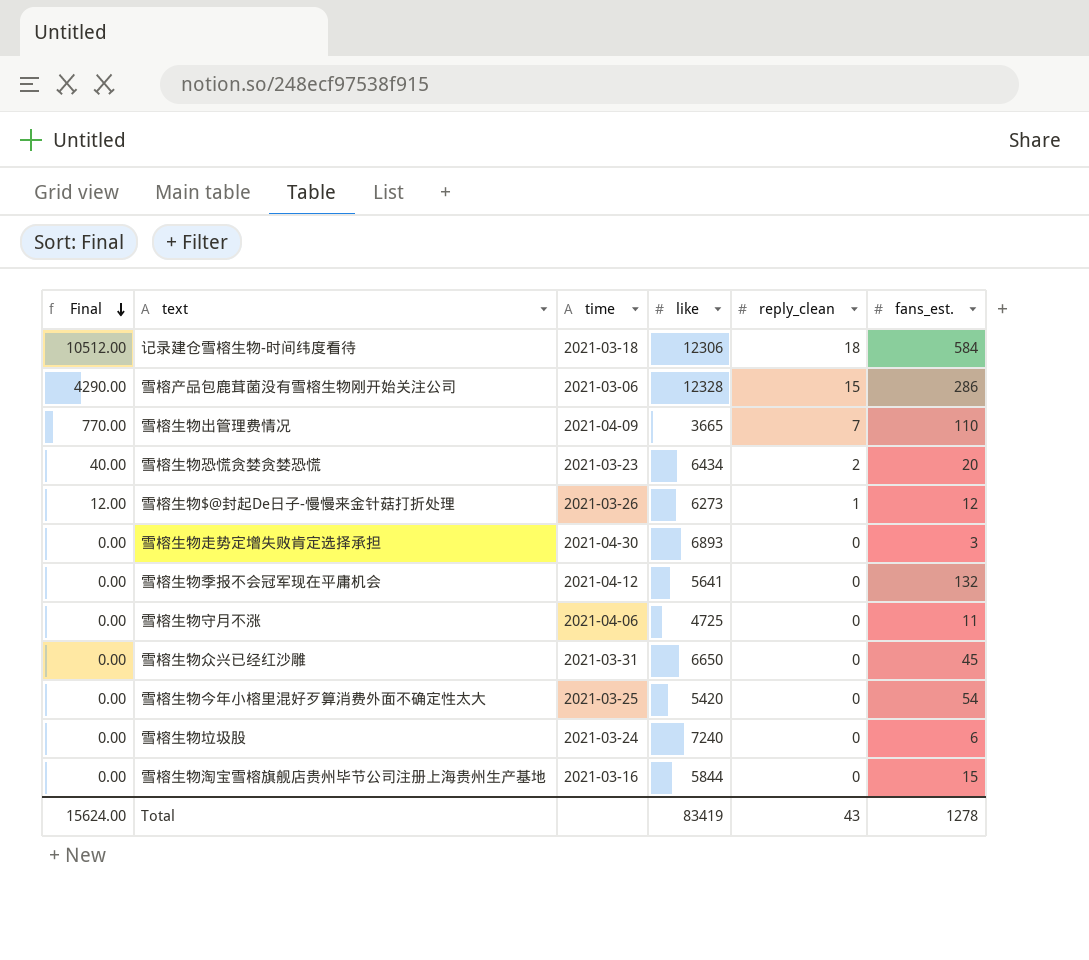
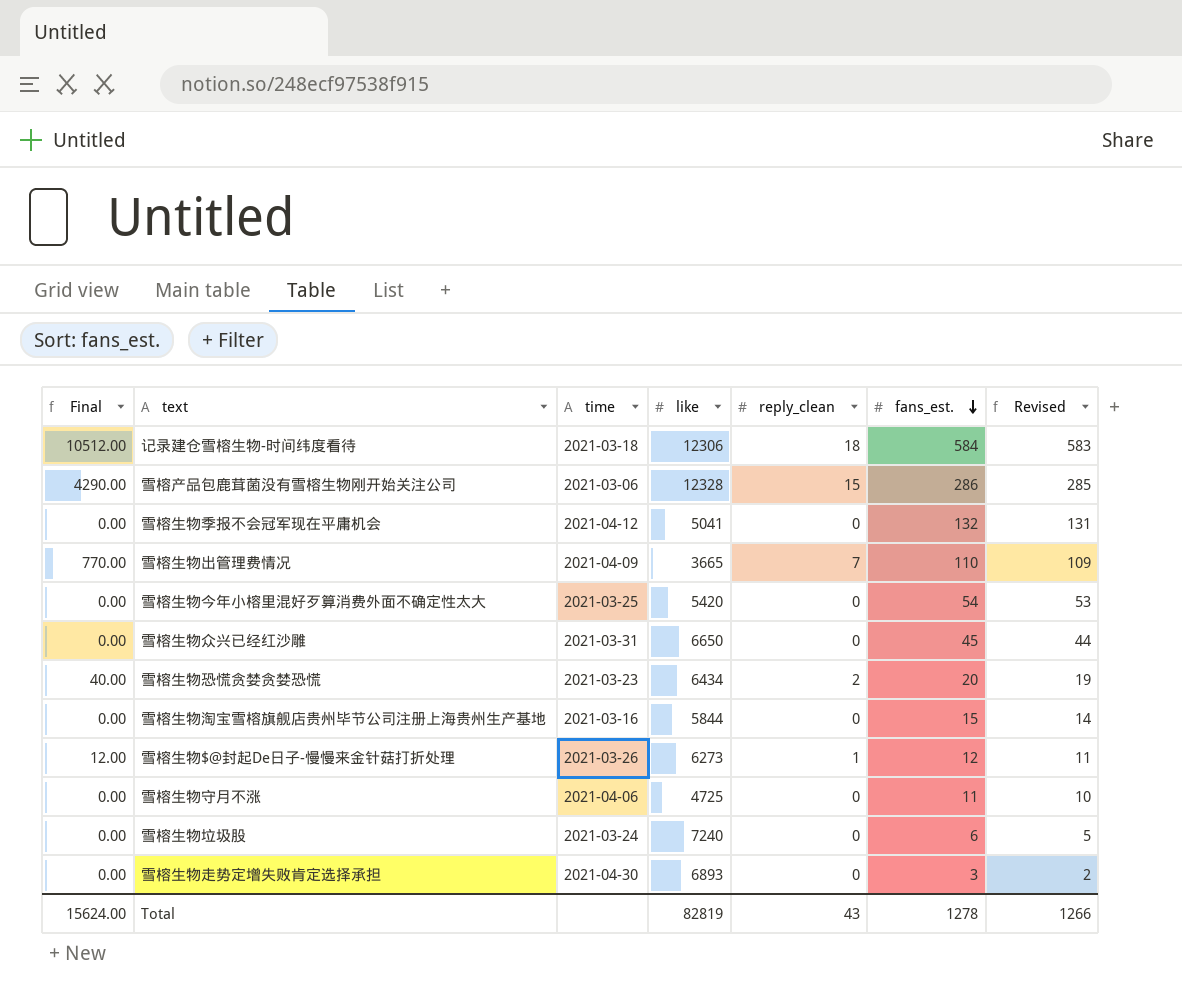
row order: Final descending -> fans_est. descending
column Revised | formula: none -> [fans_est.] - 1
雪榕生物季报不会冠军现在平庸机会 | like: 5641 -> 5041
Total | like: 83419 -> 82819

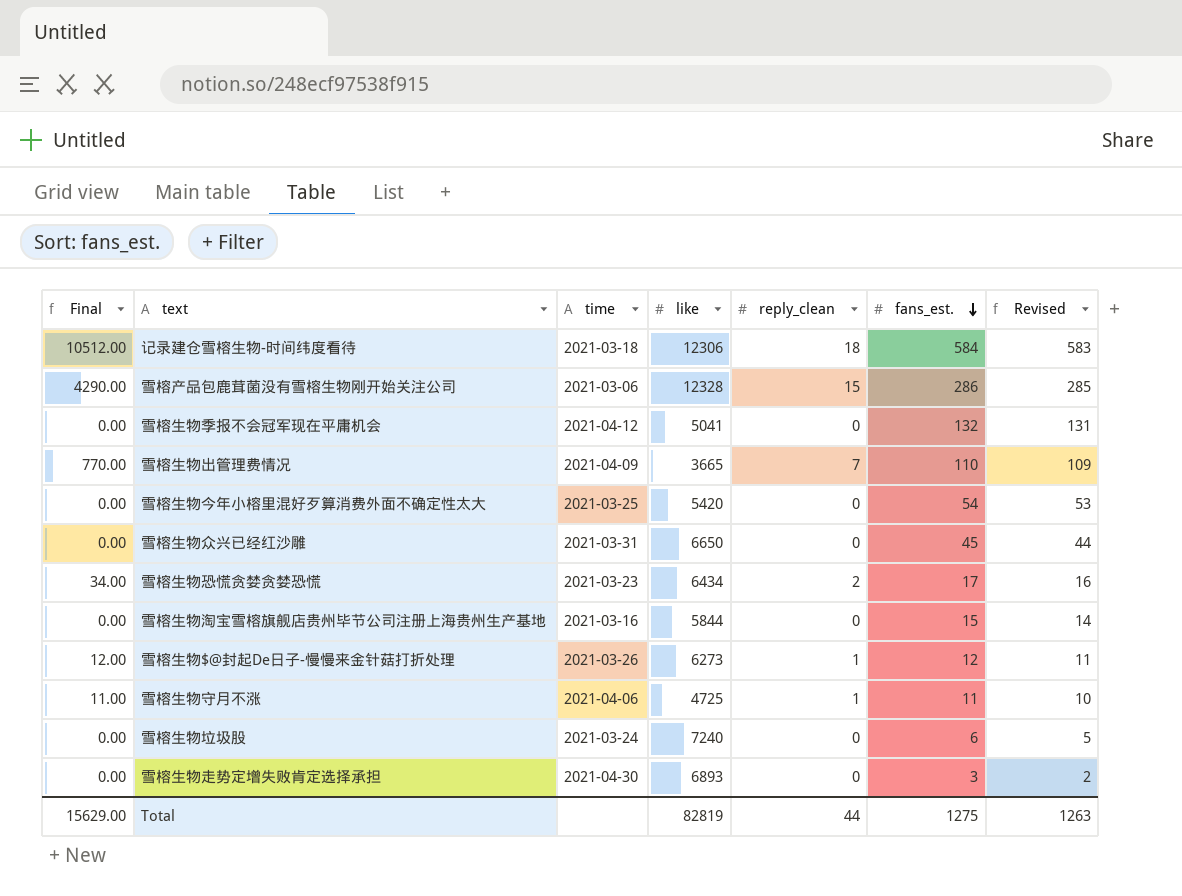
雪榕生物恐慌贪婪贪婪恐慌 | Final: 40.00 -> 34.00
雪榕生物恐慌贪婪贪婪恐慌 | fans_est.: 20 -> 17
雪榕生物恐慌贪婪贪婪恐慌 | Revised: 19 -> 16
雪榕生物守月不涨 | Final: 0.00 -> 11.00
雪榕生物守月不涨 | reply_clean: 0 -> 1
Total | Final: 15624.00 -> 15629.00
Total | reply_clean: 43 -> 44
Total | fans_est.: 1278 -> 1275
Total | Revised: 1266 -> 1263

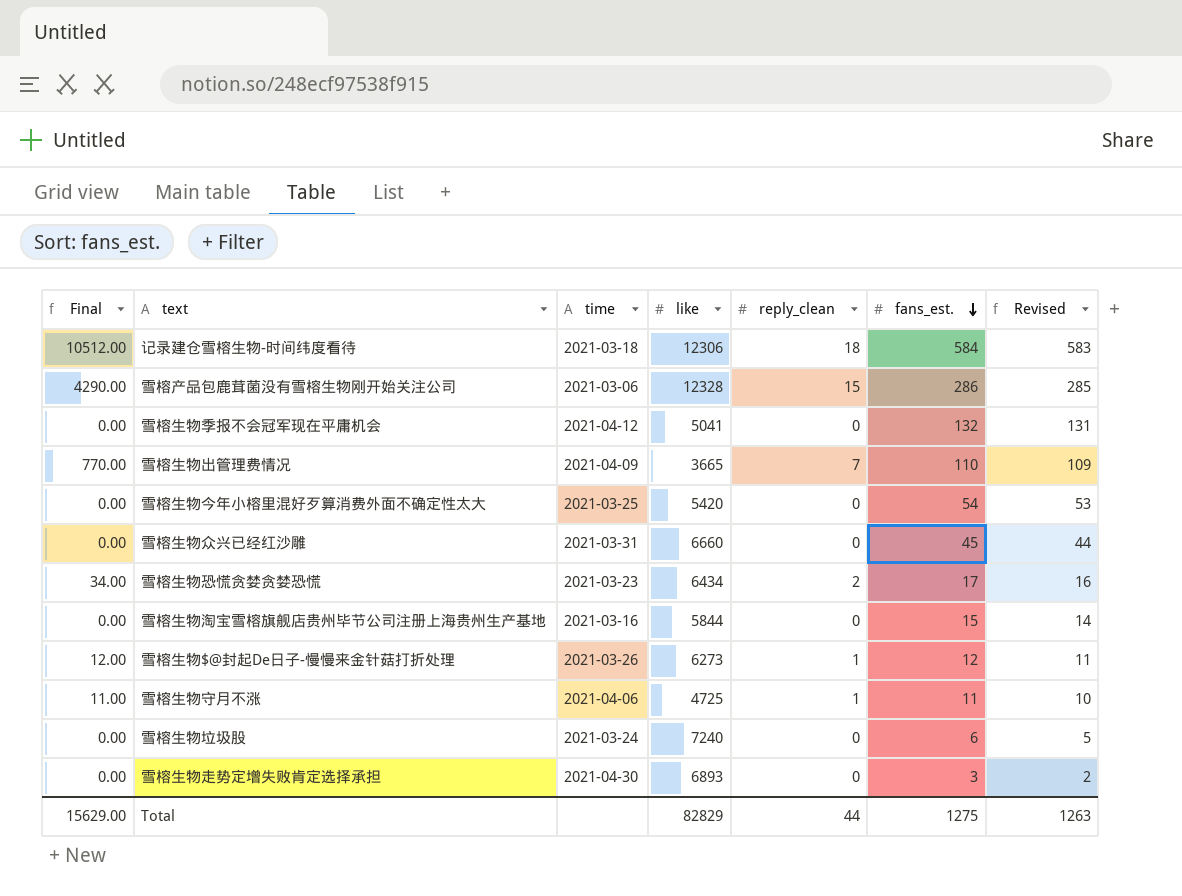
雪榕生物众兴已经红沙雕 | like: 6650 -> 6660
Total | like: 82819 -> 82829

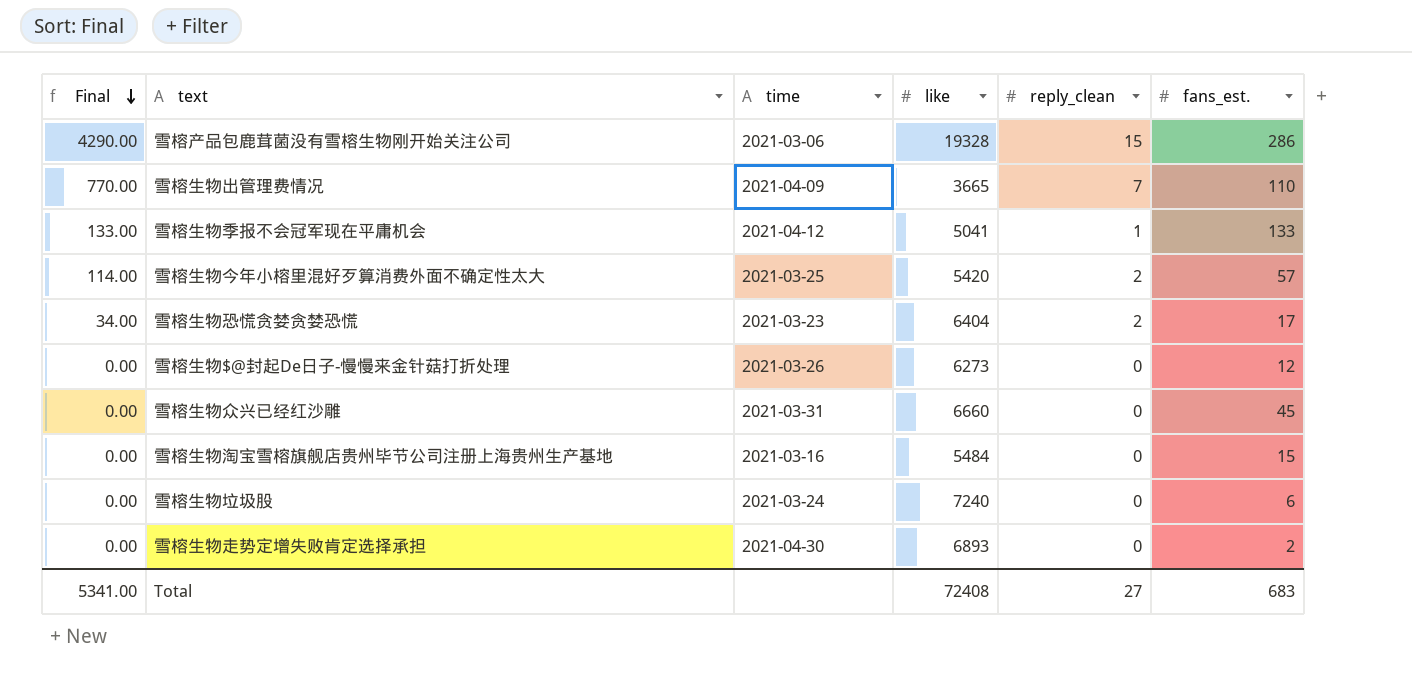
row order: fans_est. descending -> Final descending
column Revised | formula: [fans_est.] - 1 -> none
row 记录建仓雪榕生物-时间纬度看待: 10512.00 | 2021-03-18 | 12306 | 18 | 584 | 583 -> none
row 雪榕生物守月不涨: 11.00 | 2021-04-06 | 4725 | 1 | 11 | 10 -> none
雪榕产品包鹿茸菌没有雪榕生物刚开始关注公司 | like: 12328 -> 19328
雪榕生物季报不会冠军现在平庸机会 | Final: 0.00 -> 133.00
雪榕生物季报不会冠军现在平庸机会 | reply_clean: 0 -> 1
雪榕生物季报不会冠军现在平庸机会 | fans_est.: 132 -> 133
雪榕生物今年小榕里混好歹算消费外面不确定性太大 | Final: 0.00 -> 114.00
雪榕生物今年小榕里混好歹算消费外面不确定性太大 | reply_clean: 0 -> 2
雪榕生物今年小榕里混好歹算消费外面不确定性太大 | fans_est.: 54 -> 57
雪榕生物恐慌贪婪贪婪恐慌 | like: 6434 -> 6404
雪榕生物$@封起De日子-慢慢来金针菇打折处理 | Final: 12.00 -> 0.00
雪榕生物$@封起De日子-慢慢来金针菇打折处理 | reply_clean: 1 -> 0
雪榕生物淘宝雪榕旗舰店贵州毕节公司注册上海贵州生产基地 | like: 5844 -> 5484
雪榕生物走势定增失败肯定选择承担 | fans_est.: 3 -> 2
Total | Final: 15629.00 -> 5341.00
Total | like: 82829 -> 72408
Total | reply_clean: 44 -> 27
Total | fans_est.: 1275 -> 683

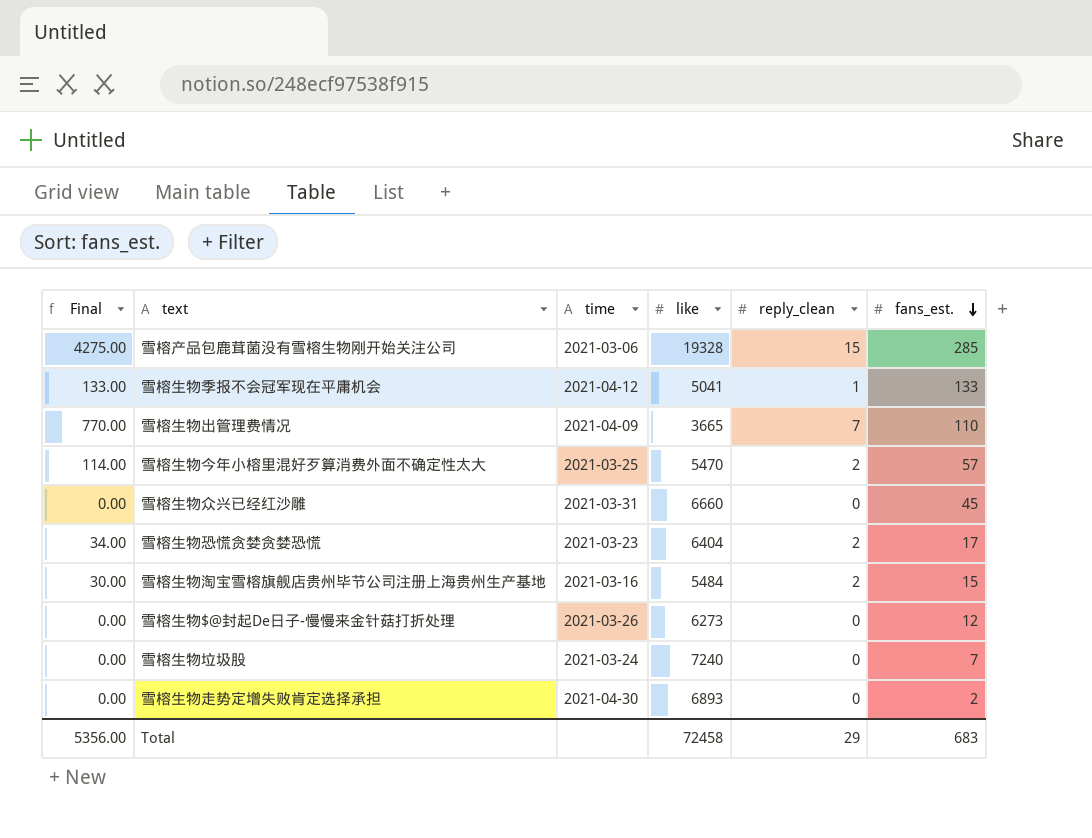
row order: Final descending -> fans_est. descending
雪榕产品包鹿茸菌没有雪榕生物刚开始关注公司 | Final: 4290.00 -> 4275.00
雪榕产品包鹿茸菌没有雪榕生物刚开始关注公司 | fans_est.: 286 -> 285
雪榕生物今年小榕里混好歹算消费外面不确定性太大 | like: 5420 -> 5470
雪榕生物淘宝雪榕旗舰店贵州毕节公司注册上海贵州生产基地 | Final: 0.00 -> 30.00
雪榕生物淘宝雪榕旗舰店贵州毕节公司注册上海贵州生产基地 | reply_clean: 0 -> 2
雪榕生物垃圾股 | fans_est.: 6 -> 7
Total | Final: 5341.00 -> 5356.00
Total | like: 72408 -> 72458
Total | reply_clean: 27 -> 29

